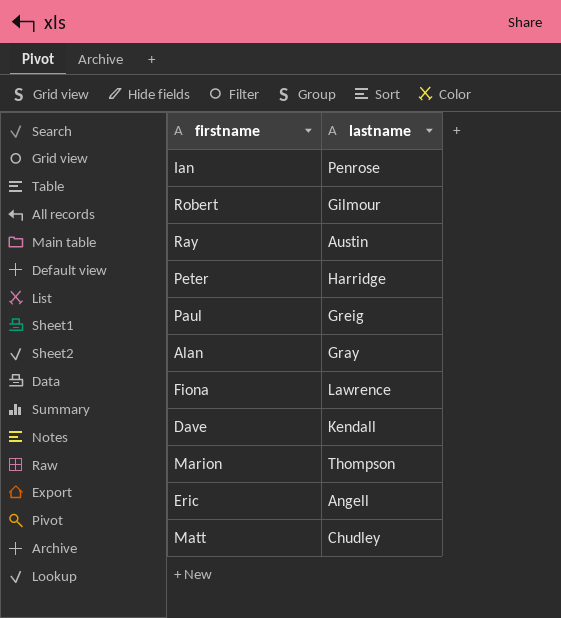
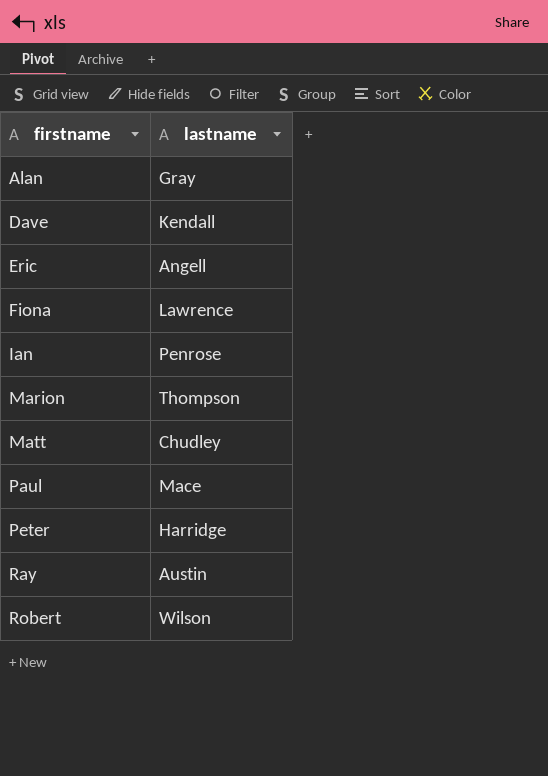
row order: none -> firstname ascending
Paul | lastname: Greig -> Mace
Robert | lastname: Gilmour -> Wilson

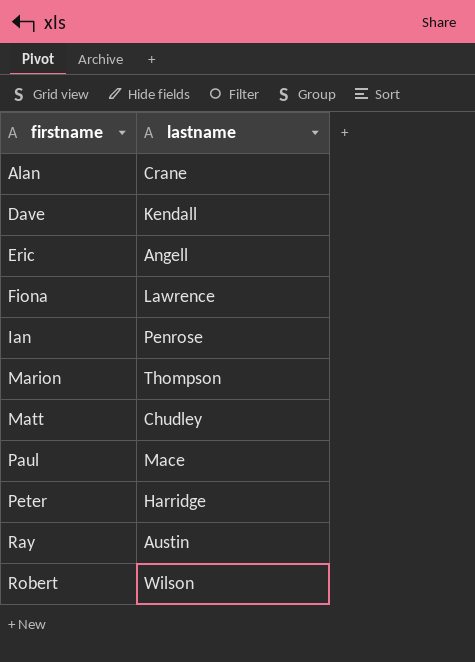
Alan | lastname: Gray -> Crane

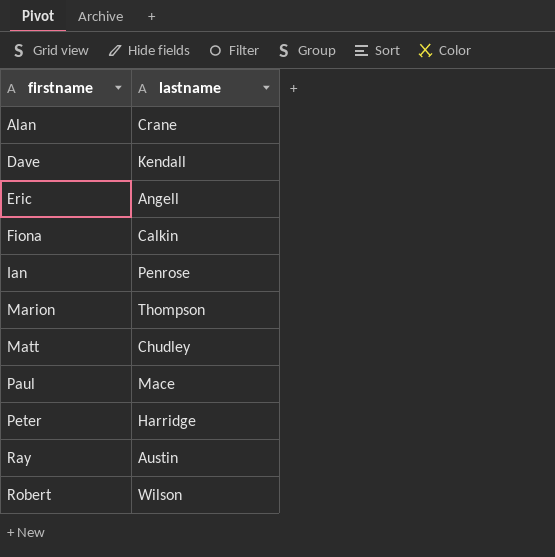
Fiona | lastname: Lawrence -> Calkin

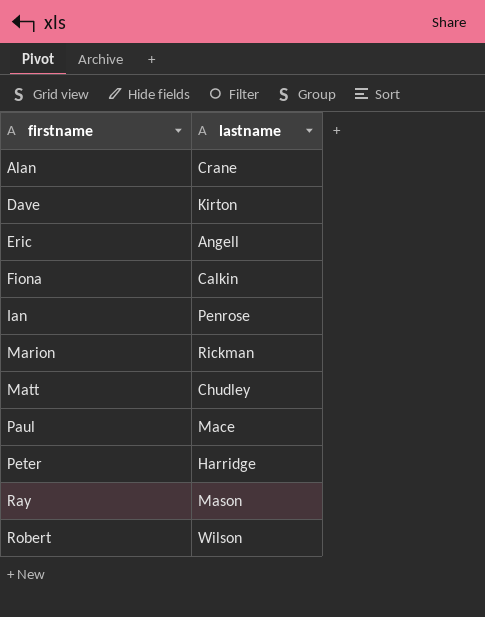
Dave | lastname: Kendall -> Kirton
Marion | lastname: Thompson -> Rickman
Ray | lastname: Austin -> Mason

